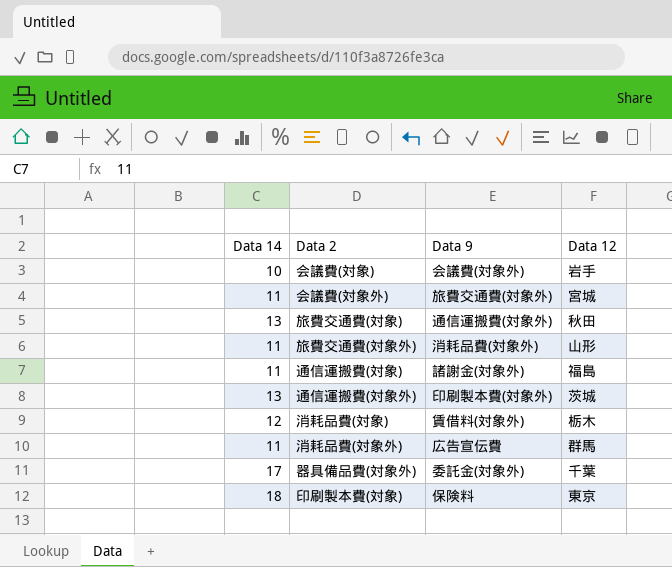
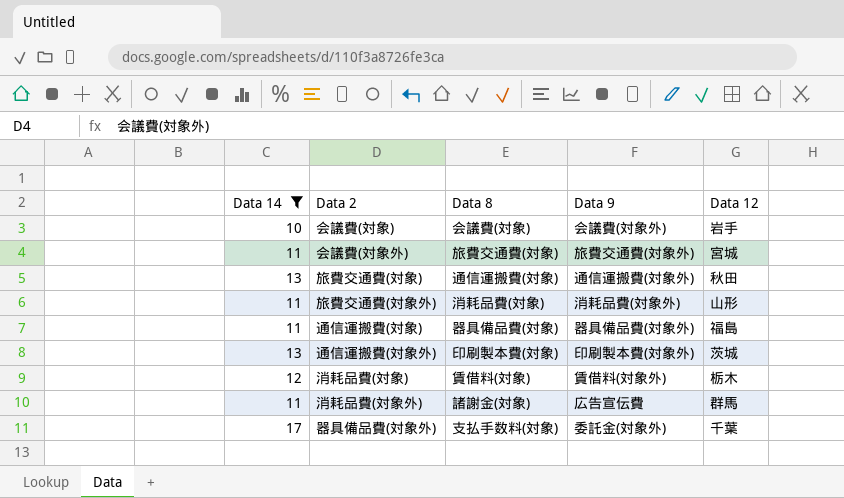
filter: none -> Data 14 != 18
column Data 8 | position: none -> 3
通信運搬費(対象) | Data 9: 諸謝金(対象外) -> 器具備品費(対象外)

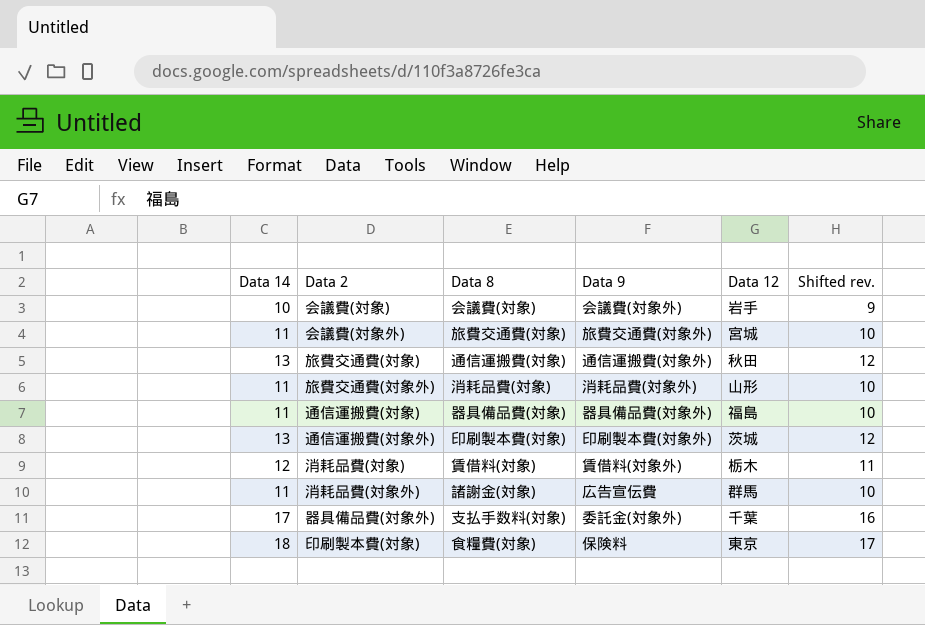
filter: Data 14 != 18 -> none
column Shifted rev. | formula: none -> [Data 14] - 1

